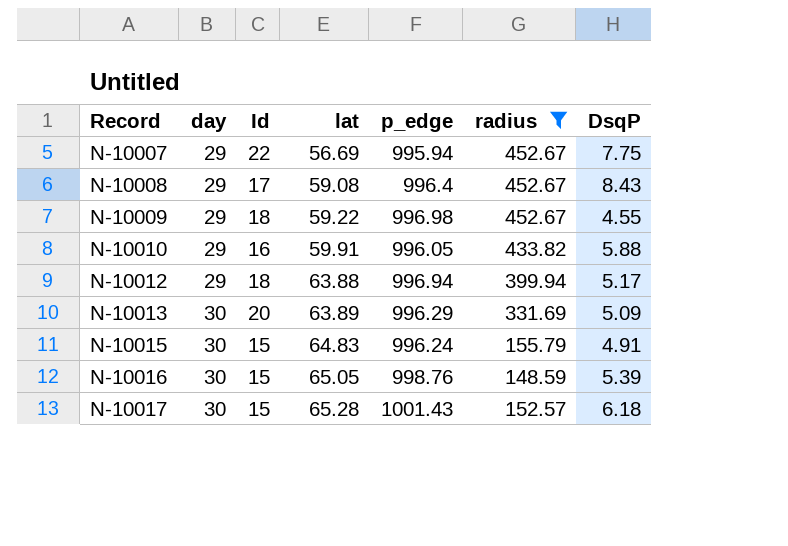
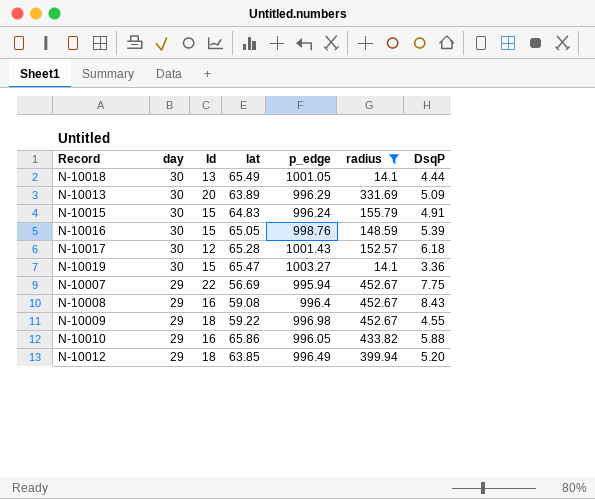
row order: Record ascending -> day descending
row N-10018: none -> 30 | 13 | 65.49 | 1001.05 | 14.1 | 4.44
N-10017 | Id: 15 -> 12
row N-10019: none -> 30 | 15 | 65.47 | 1003.27 | 14.1 | 3.36
N-10008 | Id: 17 -> 16
N-10010 | lat: 59.91 -> 65.86
N-10012 | lat: 63.88 -> 63.85
N-10012 | p_edge: 996.94 -> 996.49
N-10012 | DsqP: 5.17 -> 5.20

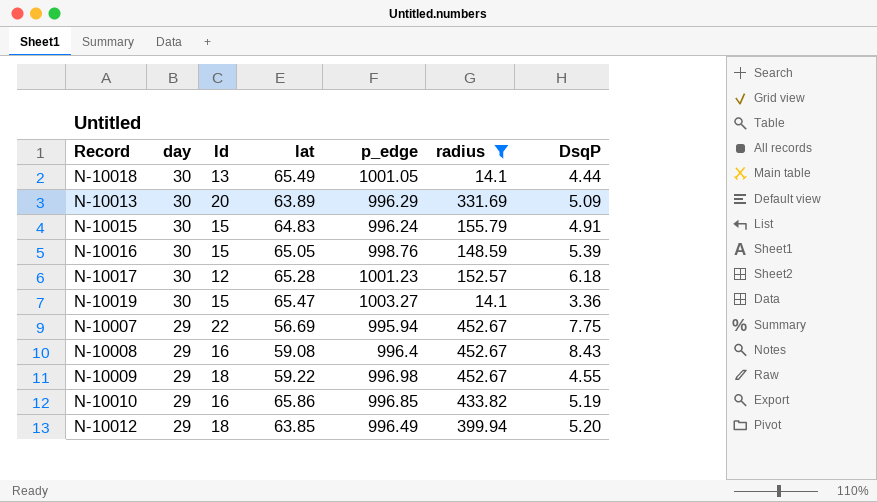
N-10017 | p_edge: 1001.43 -> 1001.23
N-10010 | p_edge: 996.05 -> 996.85
N-10010 | DsqP: 5.88 -> 5.19

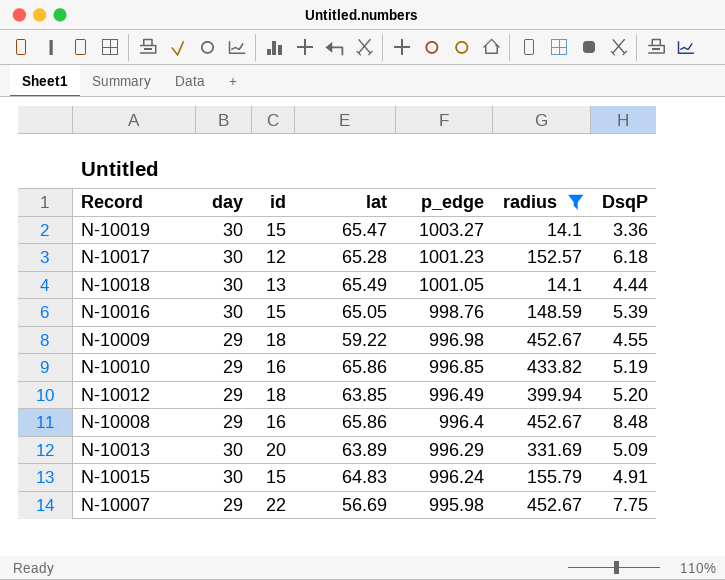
row order: day descending -> p_edge descending
column name: Id -> id
N-10008 | lat: 59.08 -> 65.86
N-10008 | DsqP: 8.43 -> 8.48
N-10007 | p_edge: 995.94 -> 995.98

